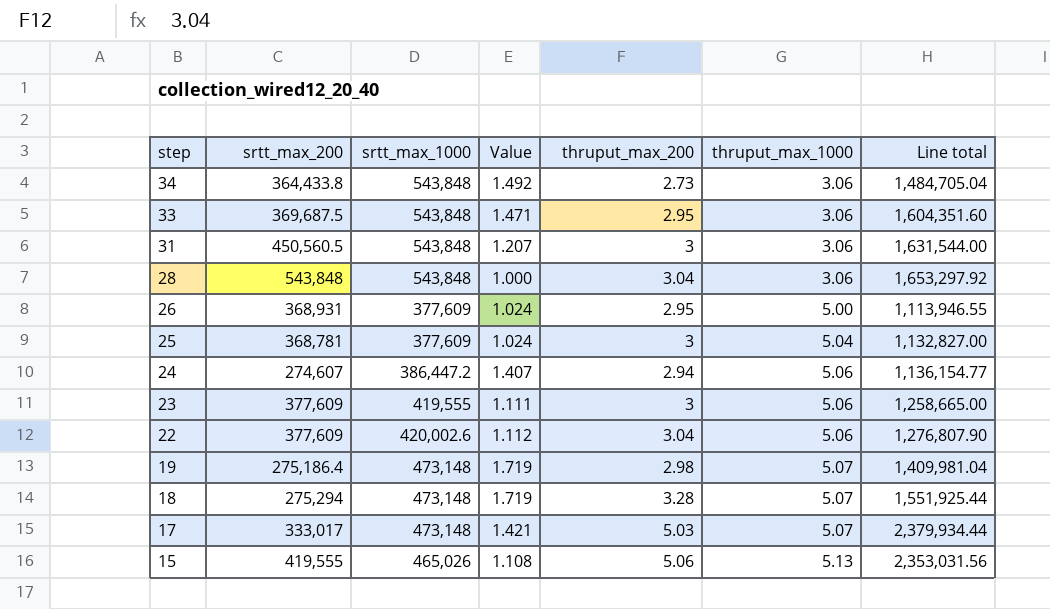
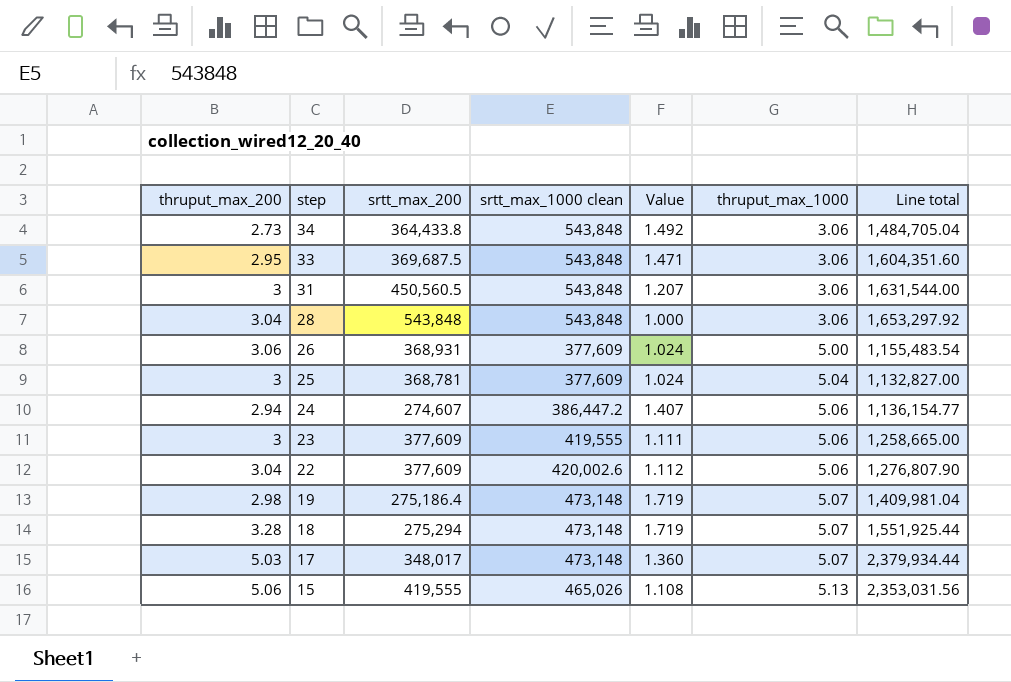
column thruput_max_200 | position: 5 -> 1
column name: srtt_max_1000 -> srtt_max_1000 clean
26 | thruput_max_200: 2.95 -> 3.06
26 | Line total: 1,113,946.55 -> 1,155,483.54
17 | srtt_max_200: 333,017 -> 348,017
17 | Value: 1.421 -> 1.360

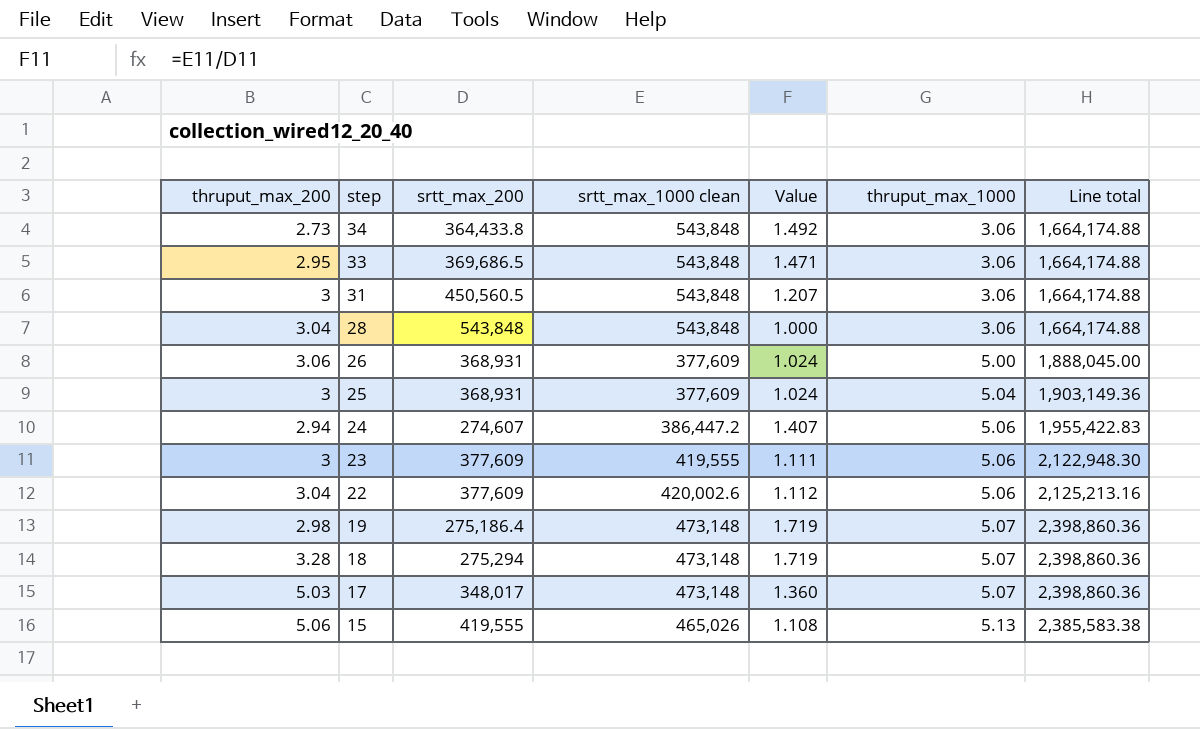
column Line total | formula: [thruput_max_200] * [srtt_max_1000 clean] -> [srtt_max_1000 clean] * [thruput_max_1000]
33 | srtt_max_200: 369,687.5 -> 369,686.5
25 | srtt_max_200: 368,781 -> 368,931

